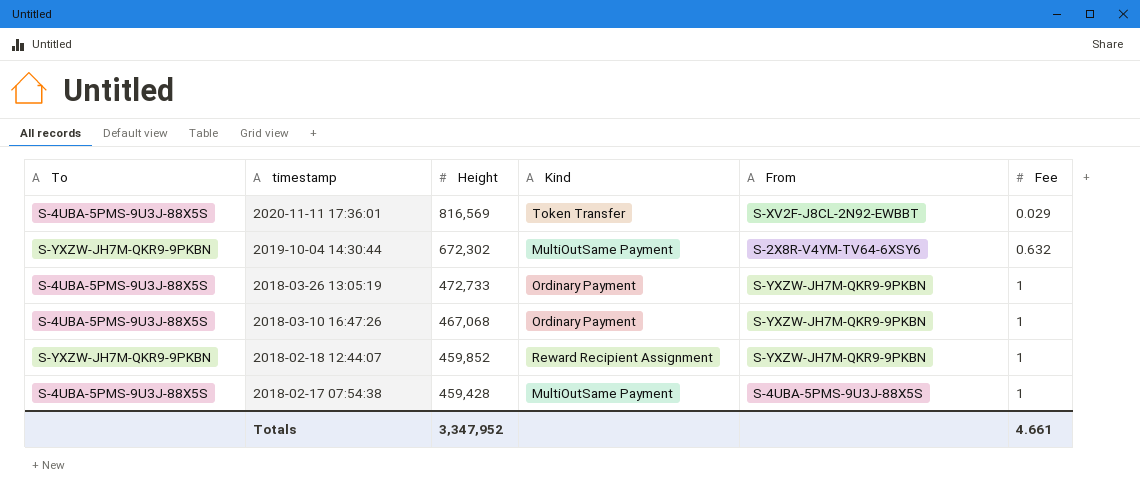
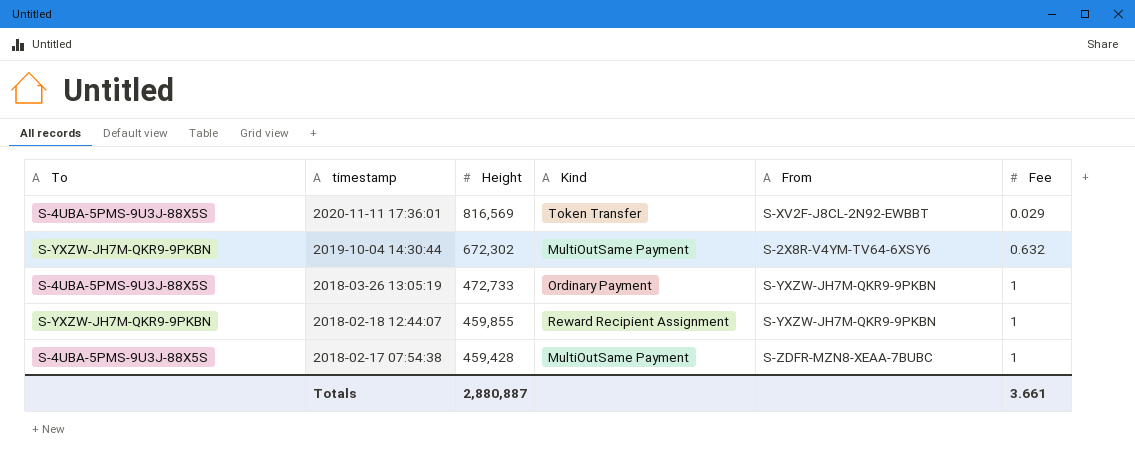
row 2018-03-10 16:47:26: S-4UBA-5PMS-9U3J-88X5S | 467,068 | Ordinary Payment | S-YXZW-JH7M-QKR9-9PKBN | 1 -> none
2018-02-18 12:44:07 | Height: 459,852 -> 459,855
2018-02-17 07:54:38 | From: S-4UBA-5PMS-9U3J-88X5S -> S-ZDFR-MZN8-XEAA-7BUBC
Totals | Height: 3,347,952 -> 2,880,887
Totals | Fee: 4.661 -> 3.661

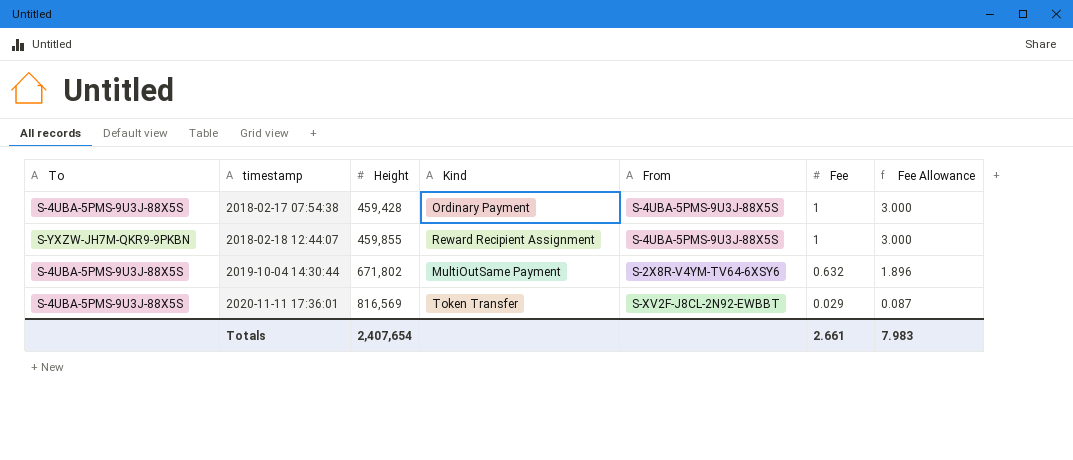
row order: timestamp descending -> timestamp ascending
column Fee Allowance | formula: none -> [Fee] * 3
row 2018-03-26 13:05:19: S-4UBA-5PMS-9U3J-88X5S | 472,733 | Ordinary Payment | S-YXZW-JH7M-QKR9-9PKBN | 1 -> none
2018-02-17 07:54:38 | Kind: MultiOutSame Payment -> Ordinary Payment
2018-02-17 07:54:38 | From: S-ZDFR-MZN8-XEAA-7BUBC -> S-4UBA-5PMS-9U3J-88X5S
2018-02-18 12:44:07 | From: S-YXZW-JH7M-QKR9-9PKBN -> S-4UBA-5PMS-9U3J-88X5S
2019-10-04 14:30:44 | To: S-YXZW-JH7M-QKR9-9PKBN -> S-4UBA-5PMS-9U3J-88X5S
2019-10-04 14:30:44 | Height: 672,302 -> 671,802
Totals | Height: 2,880,887 -> 2,407,654
Totals | Fee: 3.661 -> 2.661

